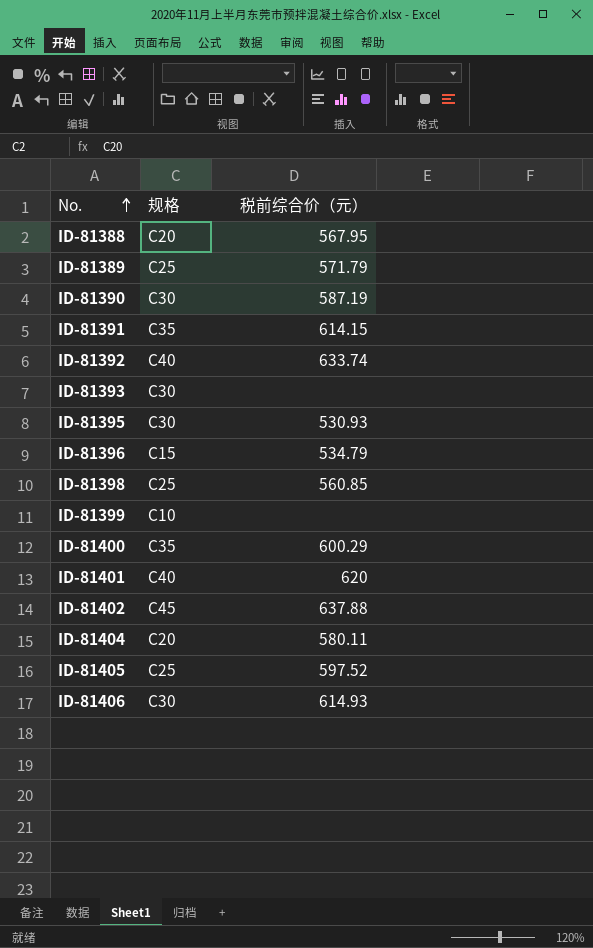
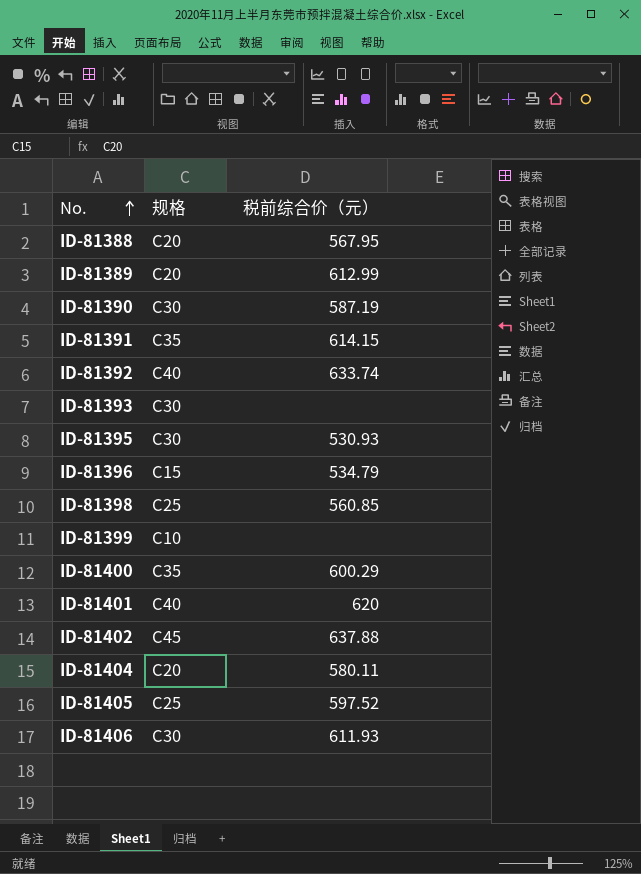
ID-81389 | 规格: C25 -> C20
ID-81389 | 税前综合价（元）: 571.79 -> 612.99
ID-81406 | 税前综合价（元）: 614.93 -> 611.93

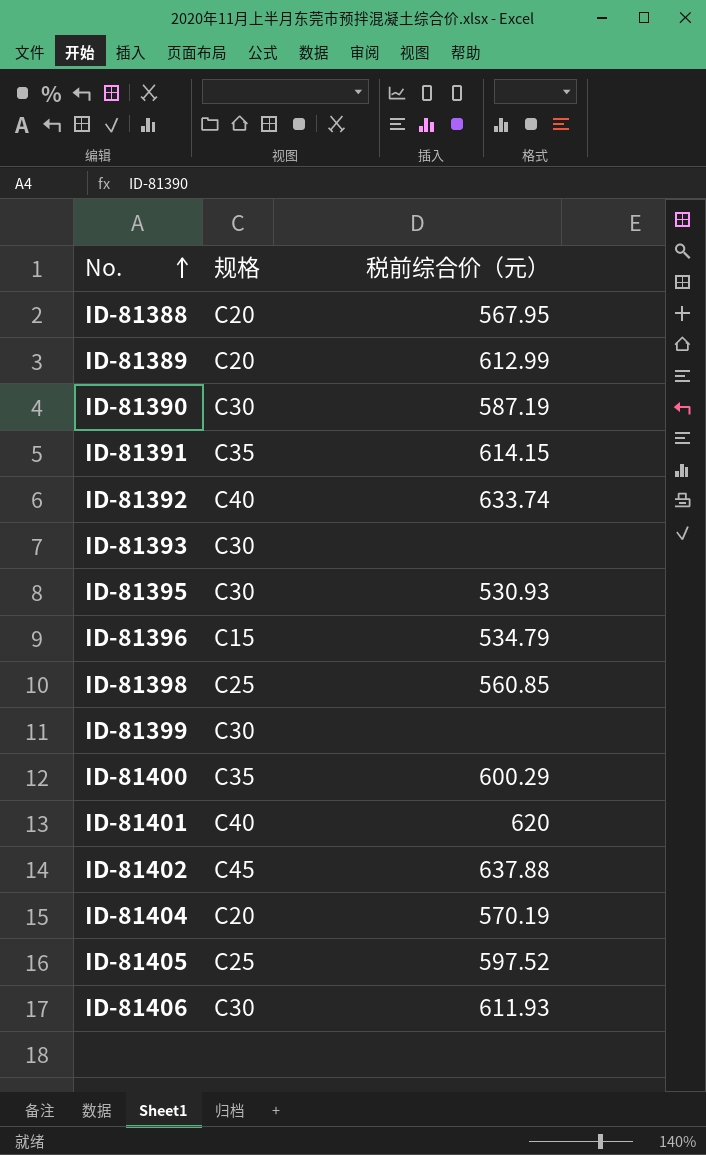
ID-81399 | 规格: C10 -> C30
ID-81404 | 税前综合价（元）: 580.11 -> 570.19

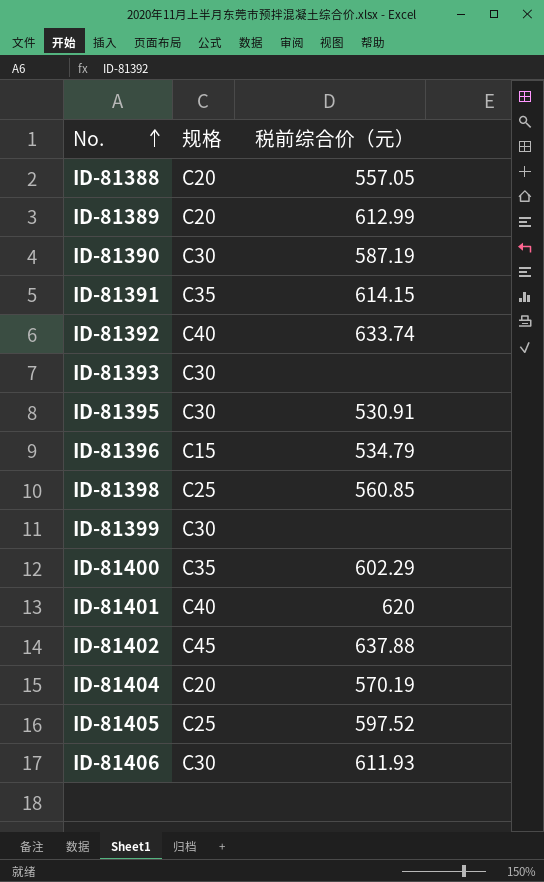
ID-81388 | 税前综合价（元）: 567.95 -> 557.05
ID-81395 | 税前综合价（元）: 530.93 -> 530.91
ID-81400 | 税前综合价（元）: 600.29 -> 602.29

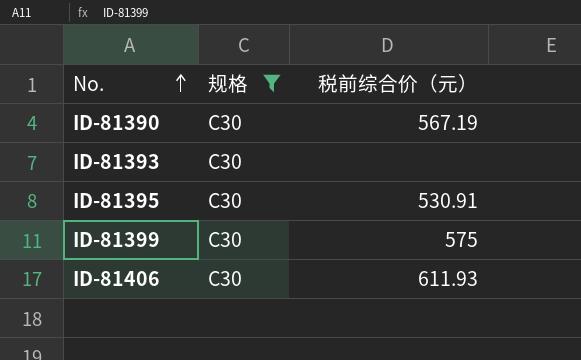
filter: none -> 规格 = C30
ID-81390 | 税前综合价（元）: 587.19 -> 567.19
ID-81399 | 税前综合价（元）: none -> 575

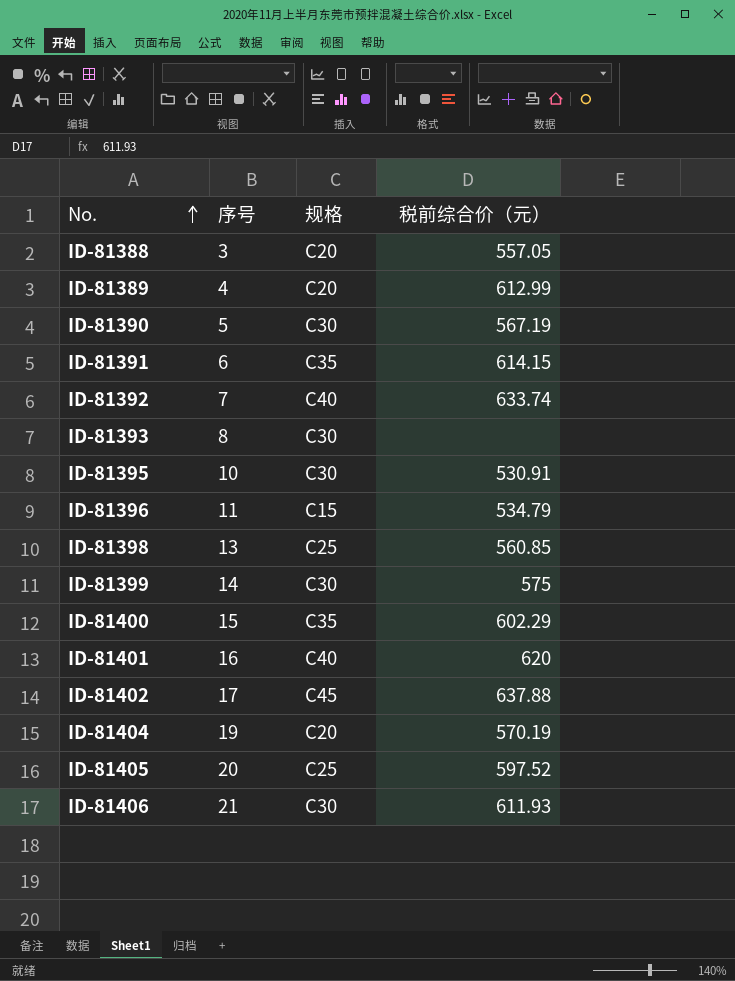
filter: 规格 = C30 -> none
column 序号 | position: none -> 2

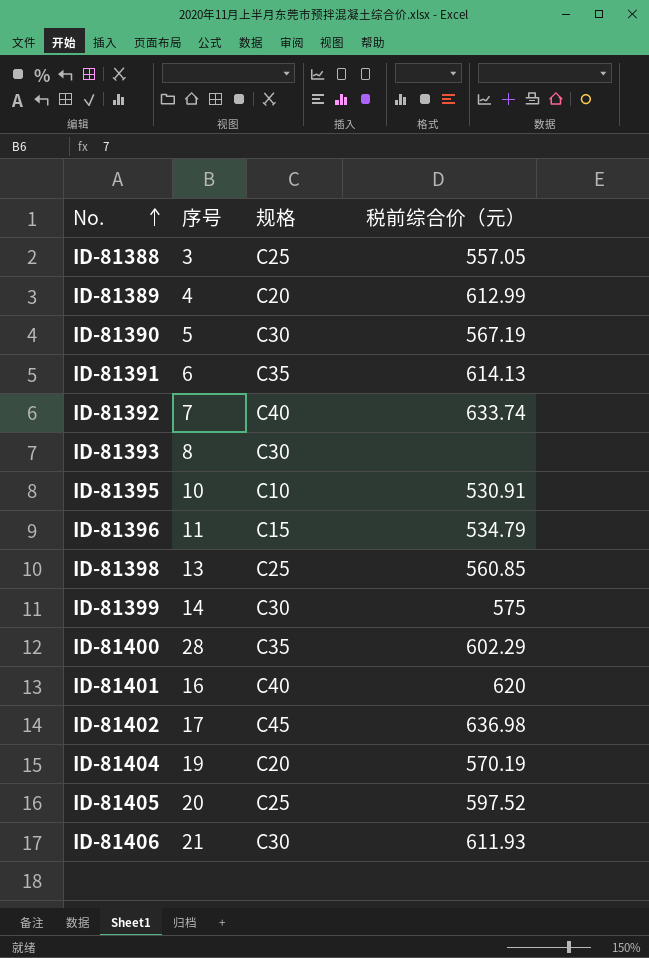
ID-81388 | 规格: C20 -> C25
ID-81391 | 税前综合价（元）: 614.15 -> 614.13
ID-81395 | 规格: C30 -> C10
ID-81400 | 序号: 15 -> 28
ID-81402 | 税前综合价（元）: 637.88 -> 636.98

